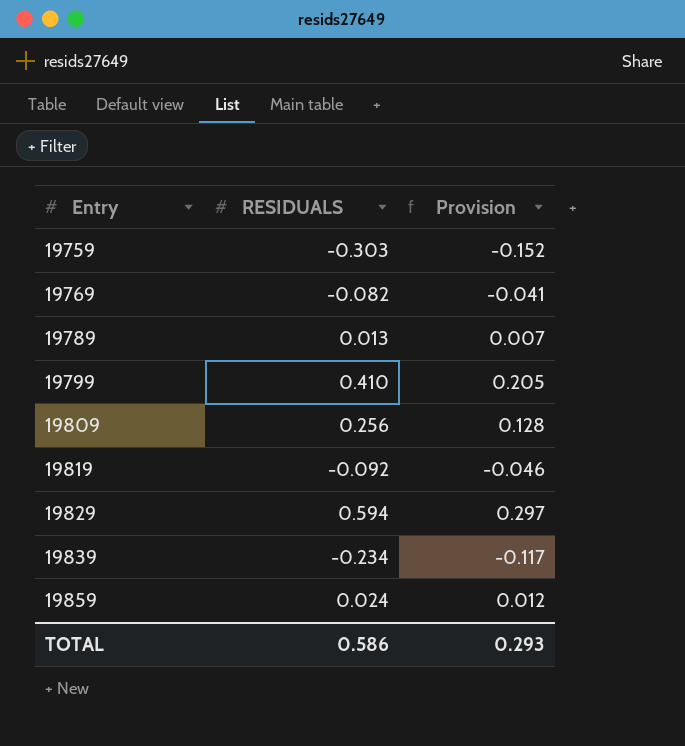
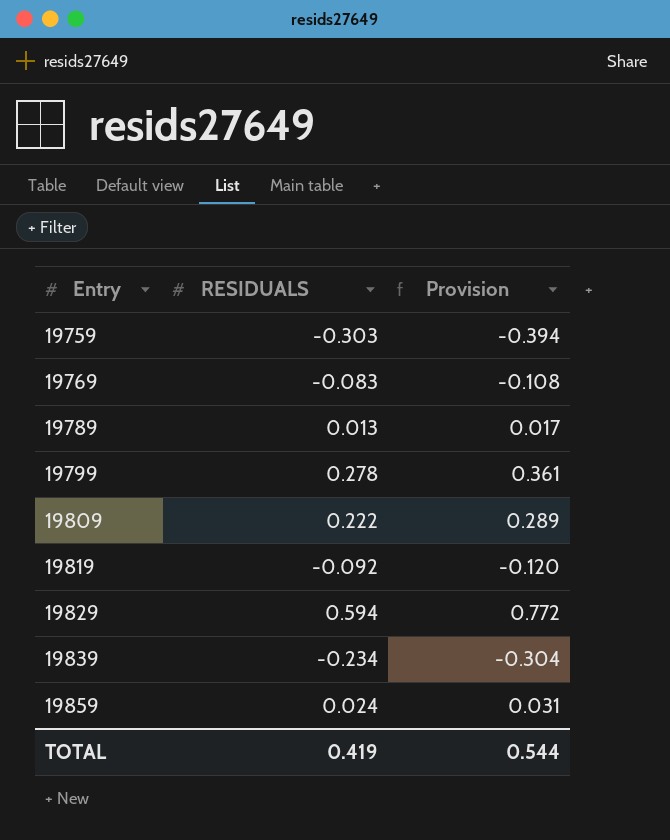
column Provision | formula: [RESIDUALS] * 0.5 -> [RESIDUALS] * 1.3
19769 | RESIDUALS: -0.082 -> -0.083
19799 | RESIDUALS: 0.410 -> 0.278
19809 | RESIDUALS: 0.256 -> 0.222
TOTAL | RESIDUALS: 0.586 -> 0.419
TOTAL | Provision: 0.293 -> 0.544

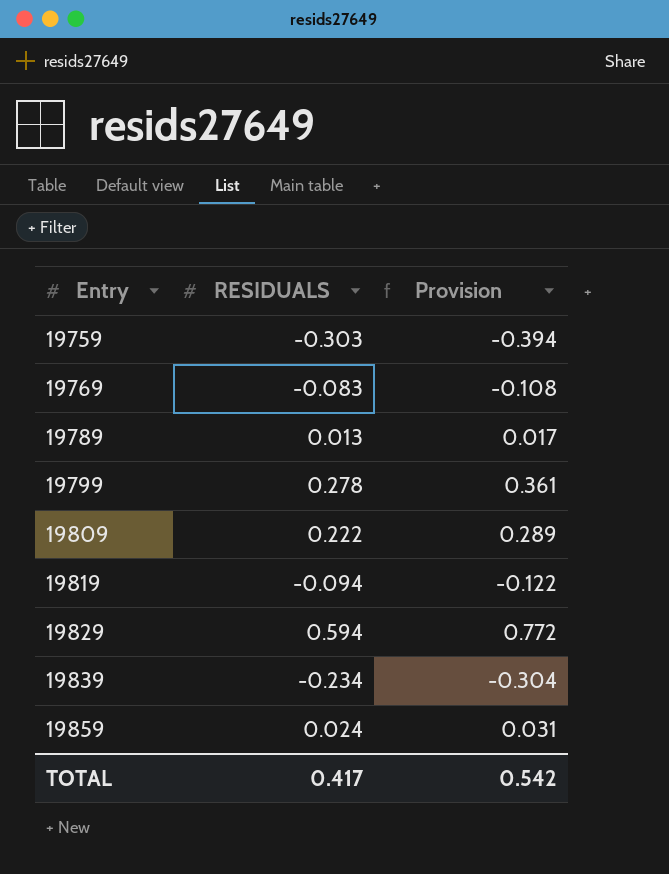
19819 | RESIDUALS: -0.092 -> -0.094
19819 | Provision: -0.120 -> -0.122
TOTAL | RESIDUALS: 0.419 -> 0.417
TOTAL | Provision: 0.544 -> 0.542

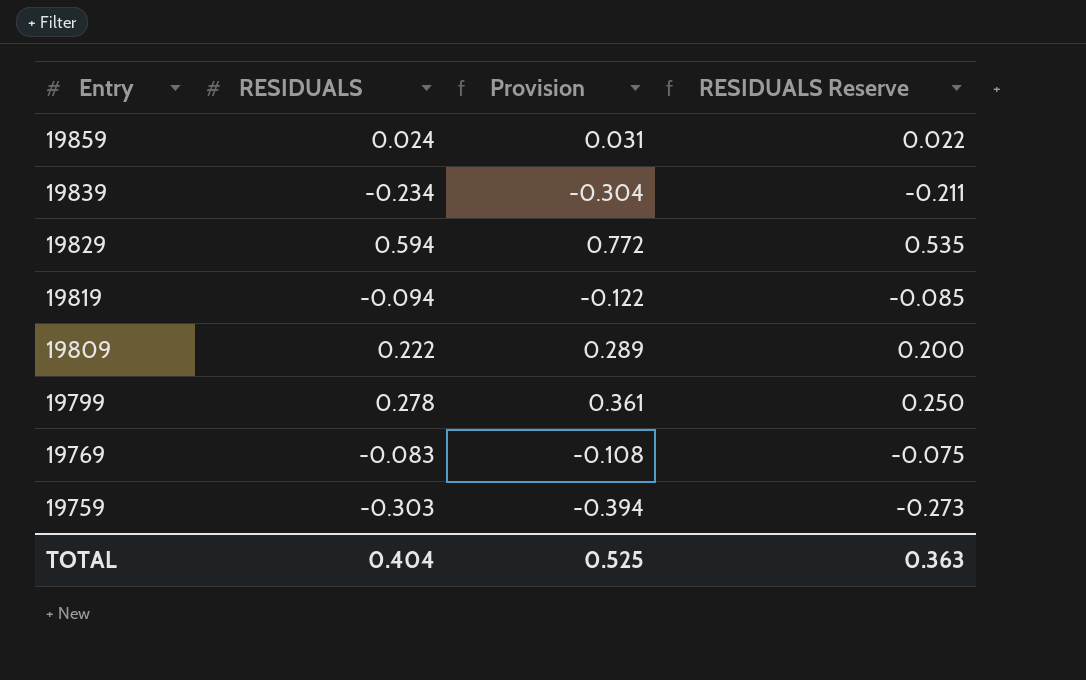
row order: Entry ascending -> Entry descending
column RESIDUALS Reserve | formula: none -> [RESIDUALS] * 0.9
row 19789: 0.013 | 0.017 -> none
TOTAL | RESIDUALS: 0.417 -> 0.404
TOTAL | Provision: 0.542 -> 0.525

